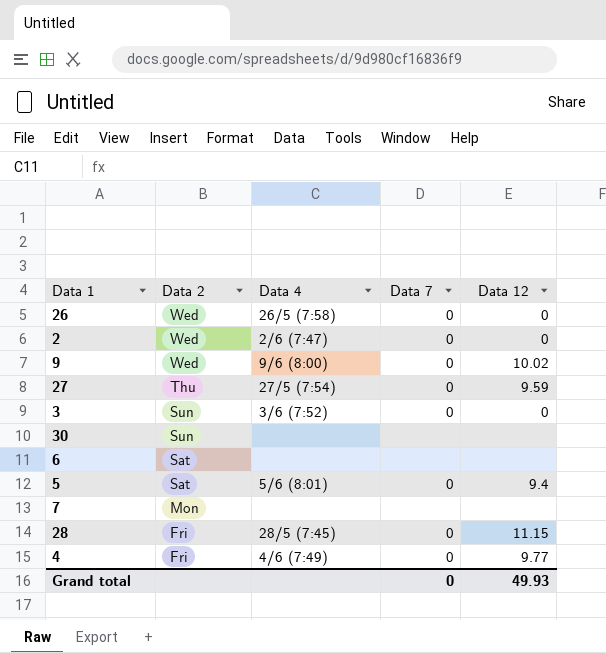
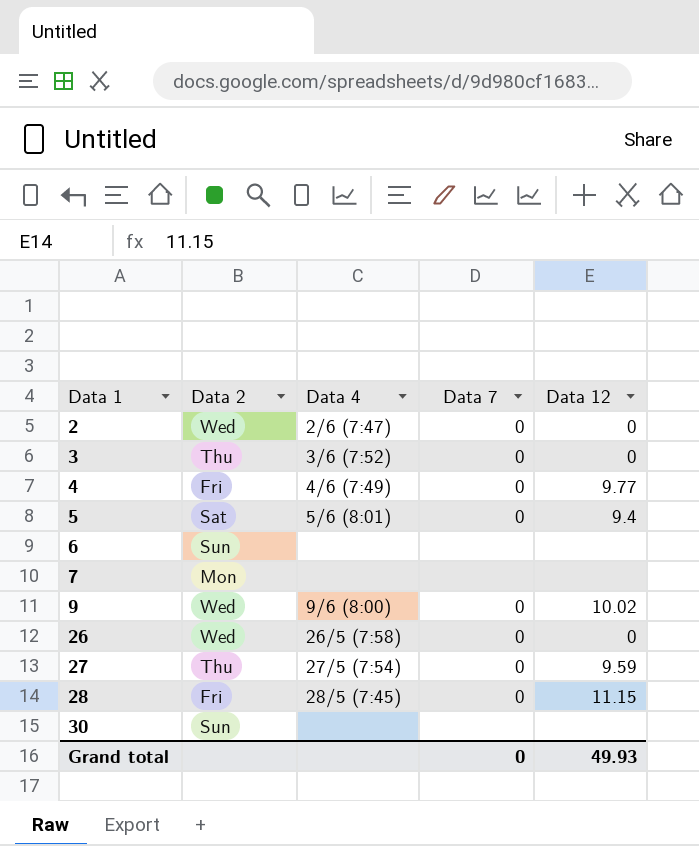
row order: Data 2 descending -> Data 1 ascending
3 | Data 2: Sun -> Thu
6 | Data 2: Sat -> Sun

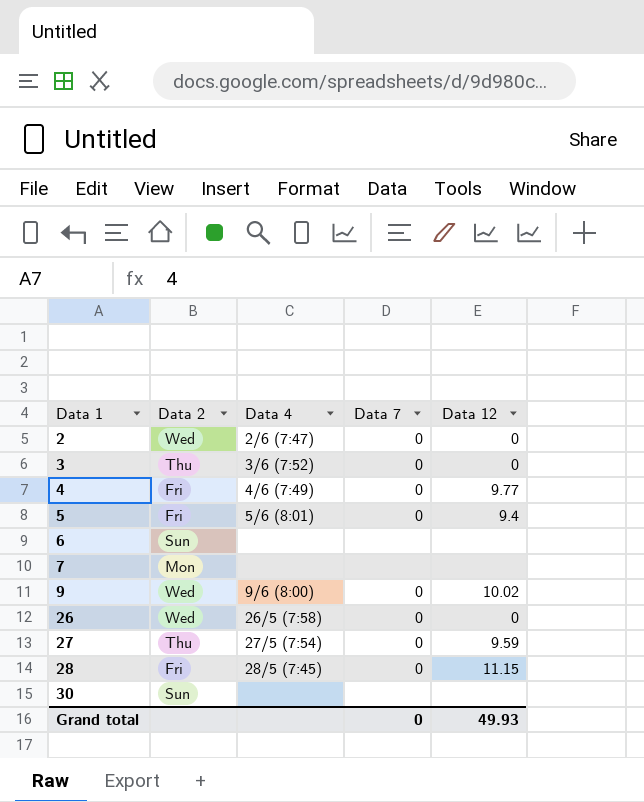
5 | Data 2: Sat -> Fri

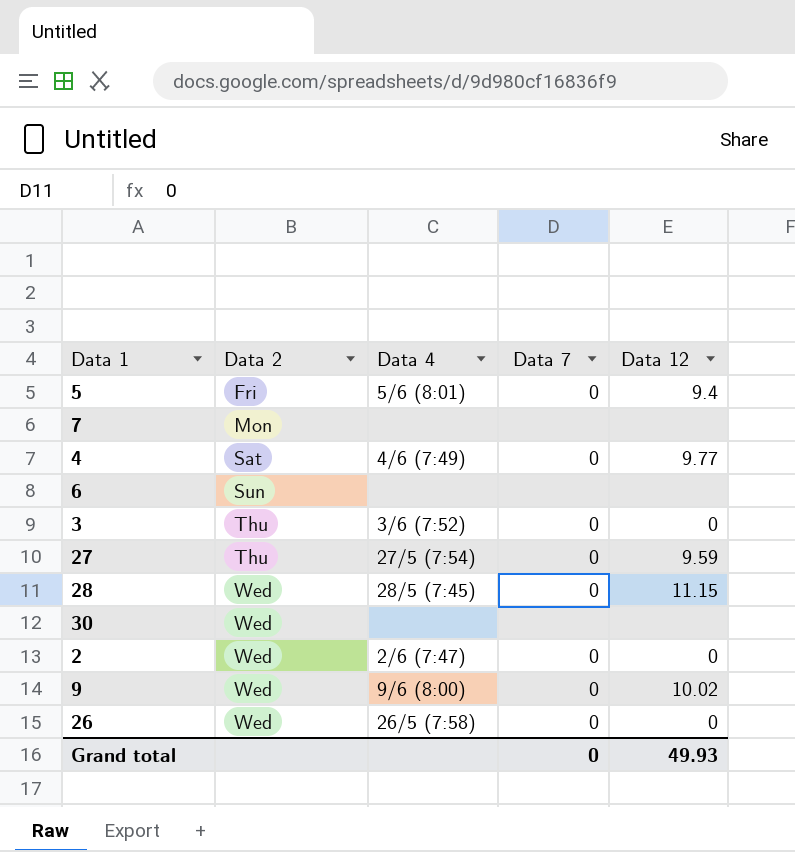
row order: Data 1 ascending -> Data 2 ascending
4 | Data 2: Fri -> Sat
28 | Data 2: Fri -> Wed
30 | Data 2: Sun -> Wed

